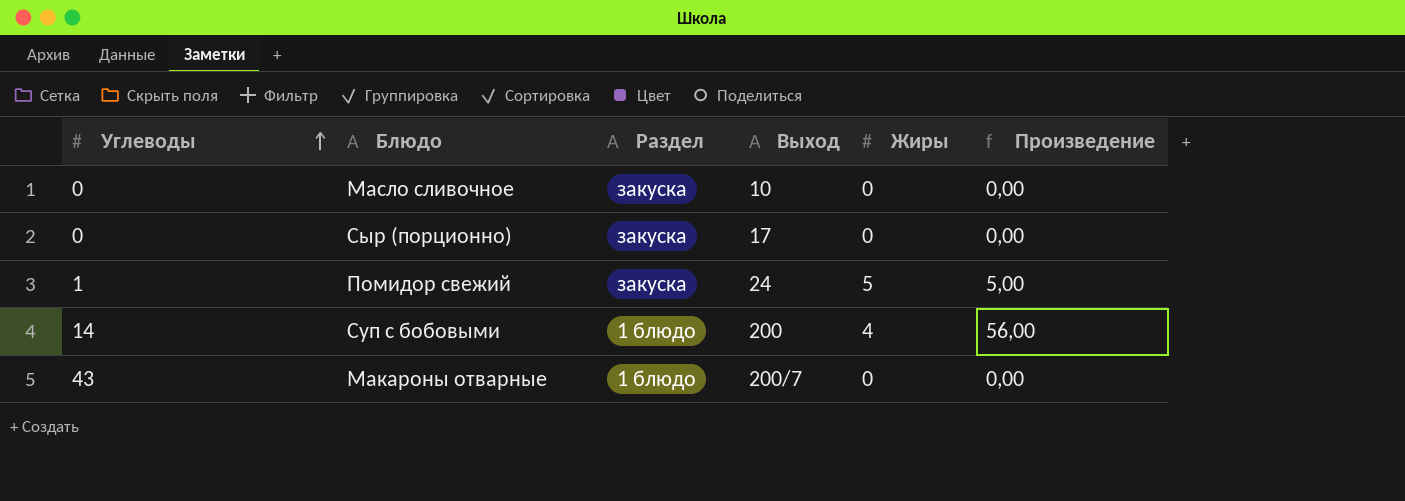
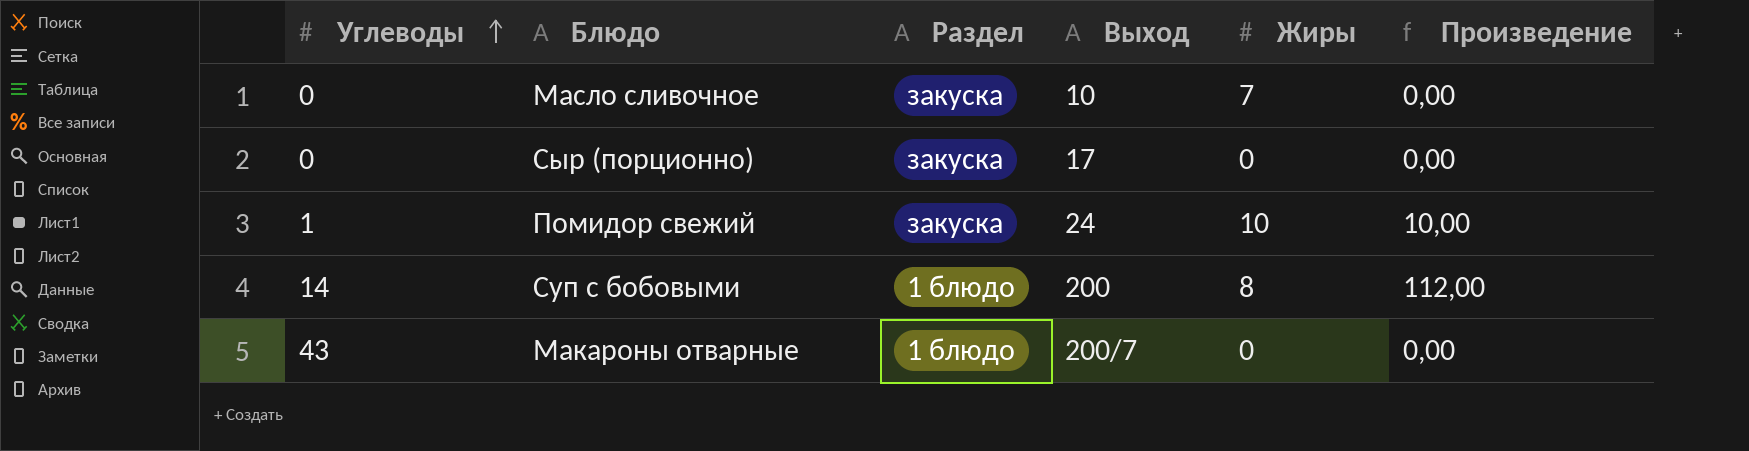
Масло сливочное | Жиры: 0 -> 7
Помидор свежий | Жиры: 5 -> 10
Помидор свежий | Произведение: 5,00 -> 10,00
Суп с бобовыми | Жиры: 4 -> 8
Суп с бобовыми | Произведение: 56,00 -> 112,00

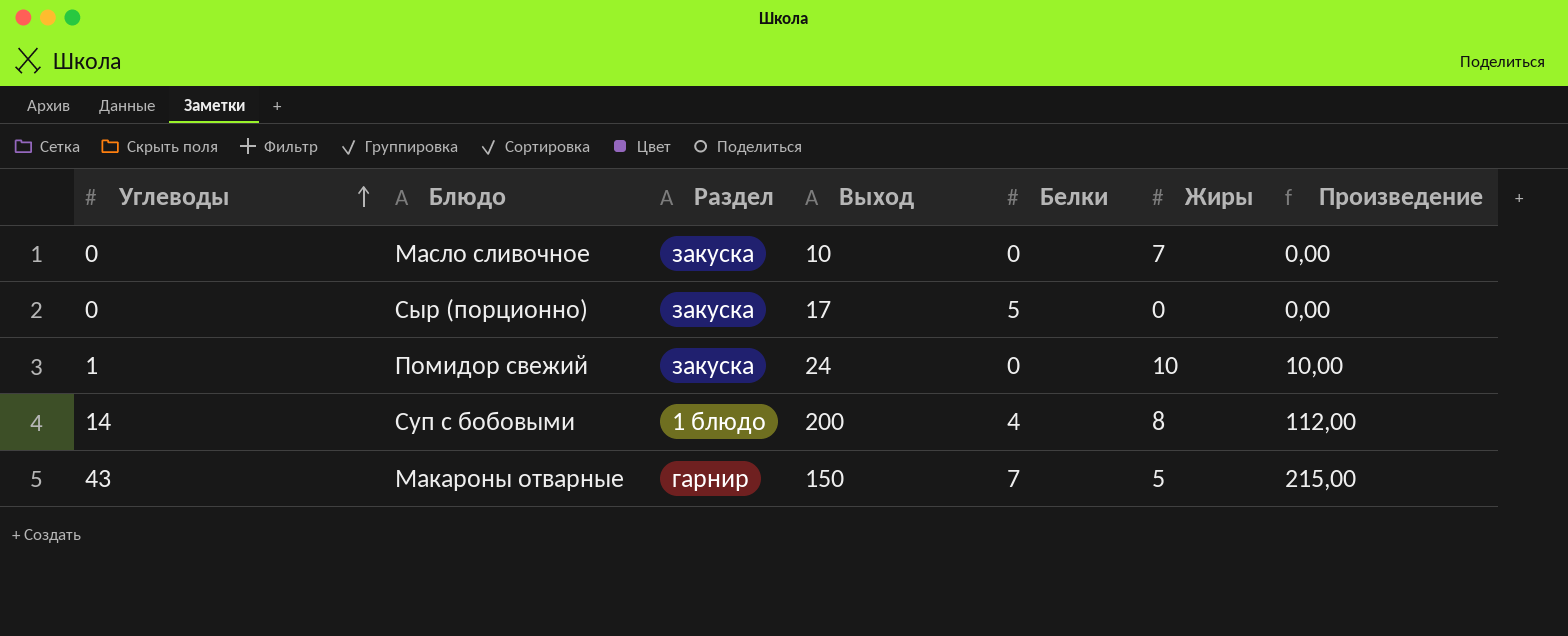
column Белки | position: none -> 5
Макароны отварные | Раздел: 1 блюдо -> гарнир
Макароны отварные | Выход: 200/7 -> 150
Макароны отварные | Жиры: 0 -> 5
Макароны отварные | Произведение: 0,00 -> 215,00

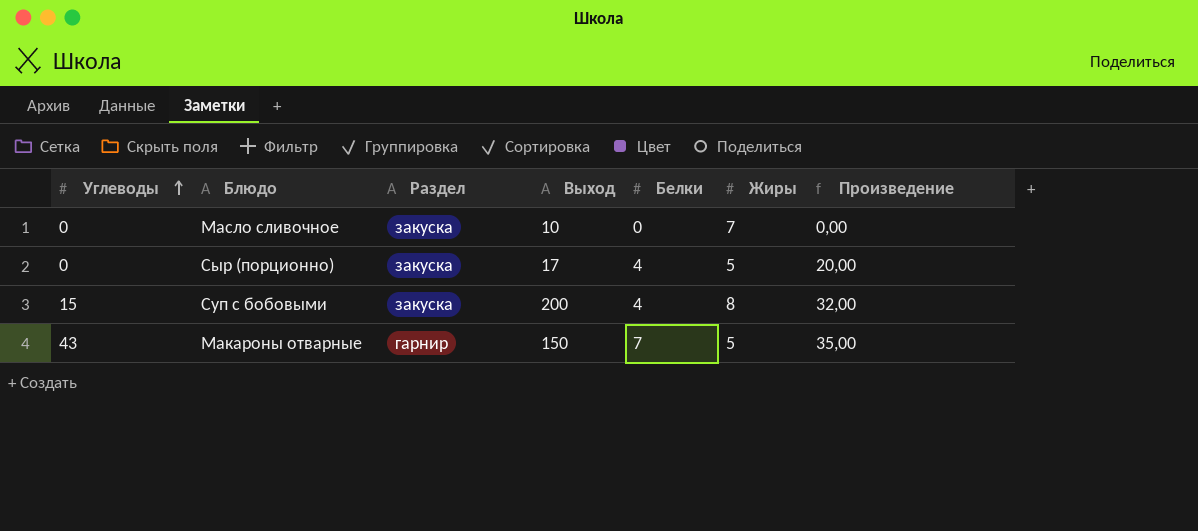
column Произведение | formula: [Углеводы] * [Жиры] -> [Белки] * [Жиры]
row Помидор свежий: 1 | закуска | 24 | 0 | 10 | 10,00 -> none
Сыр (порционно) | Белки: 5 -> 4
Сыр (порционно) | Жиры: 0 -> 5
Суп с бобовыми | Углеводы: 14 -> 15
Суп с бобовыми | Раздел: 1 блюдо -> закуска

